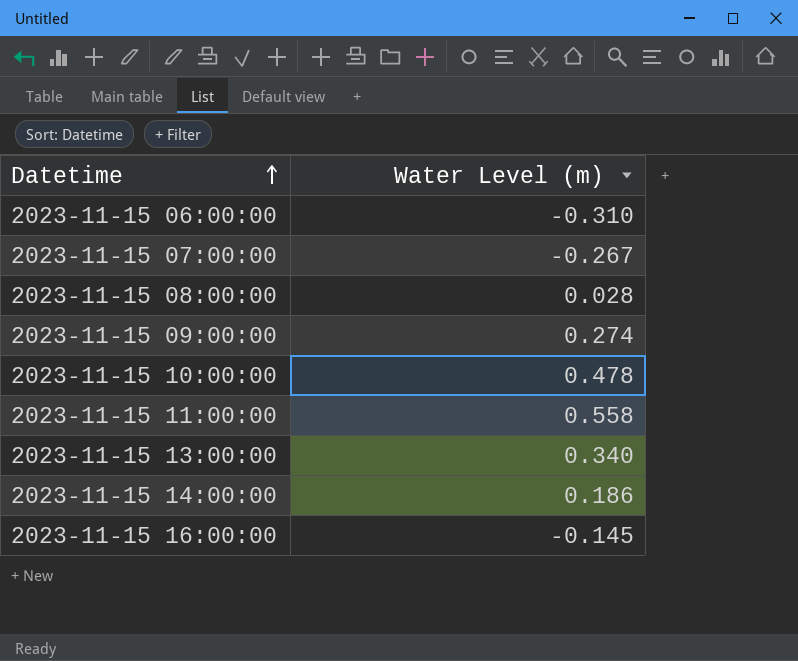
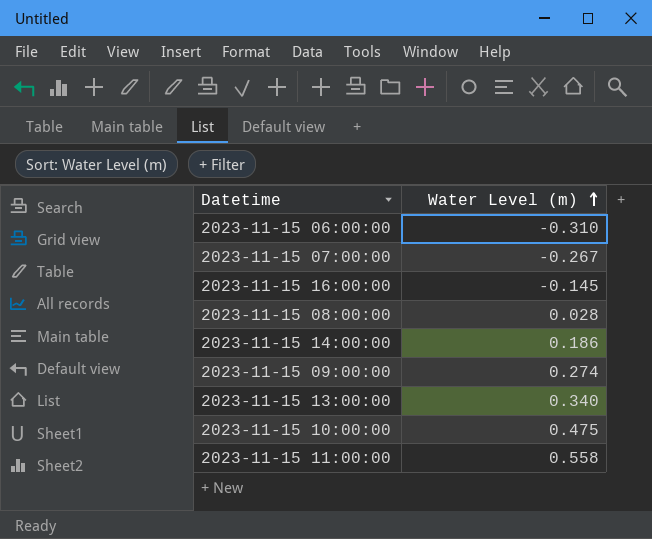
row order: Datetime ascending -> Water Level (m) ascending
2023-11-15 10:00:00 | Water Level (m): 0.478 -> 0.475

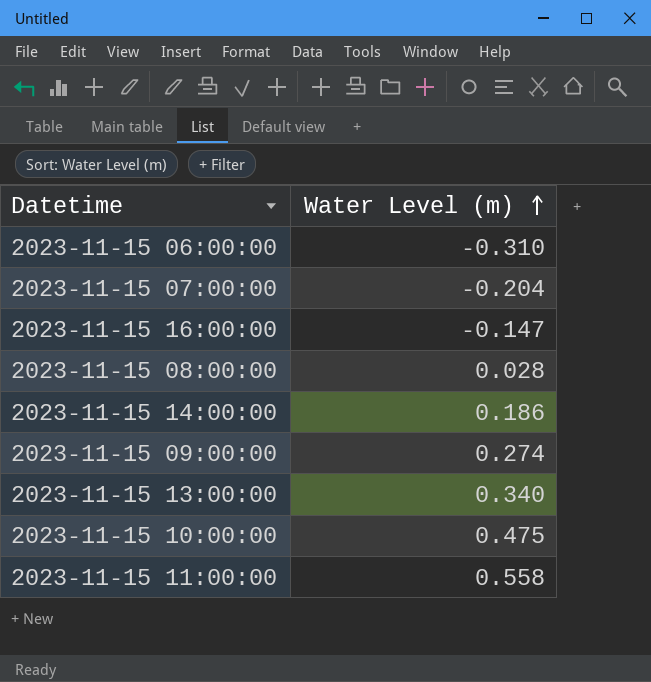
2023-11-15 07:00:00 | Water Level (m): -0.267 -> -0.204
2023-11-15 16:00:00 | Water Level (m): -0.145 -> -0.147

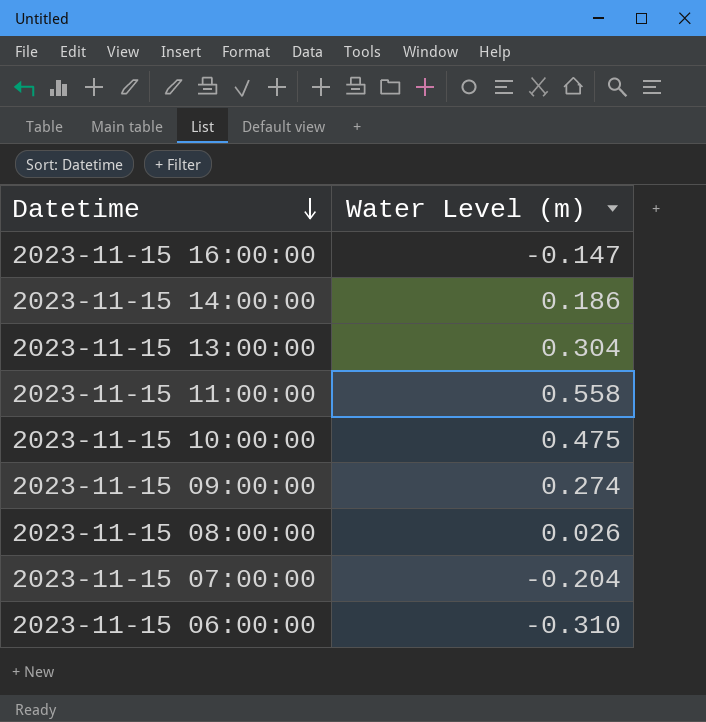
row order: Water Level (m) ascending -> Datetime descending
2023-11-15 13:00:00 | Water Level (m): 0.340 -> 0.304
2023-11-15 08:00:00 | Water Level (m): 0.028 -> 0.026

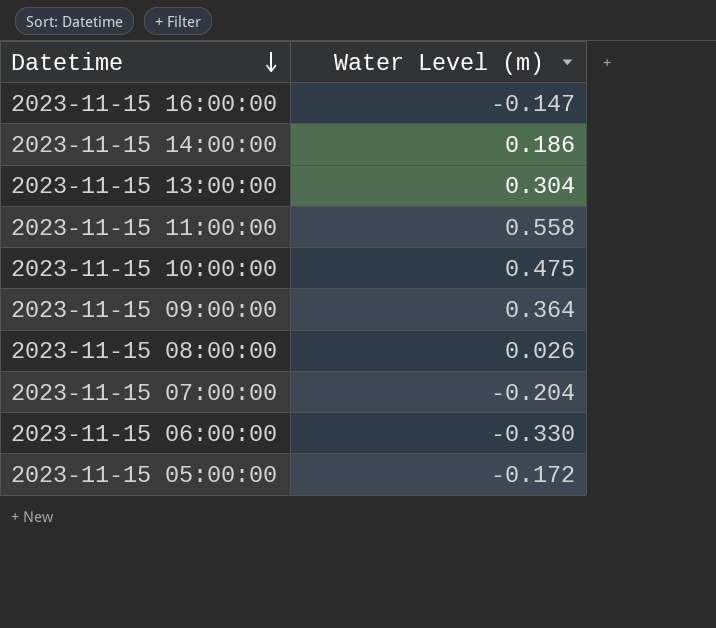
2023-11-15 09:00:00 | Water Level (m): 0.274 -> 0.364
2023-11-15 06:00:00 | Water Level (m): -0.310 -> -0.330
row 2023-11-15 05:00:00: none -> -0.172

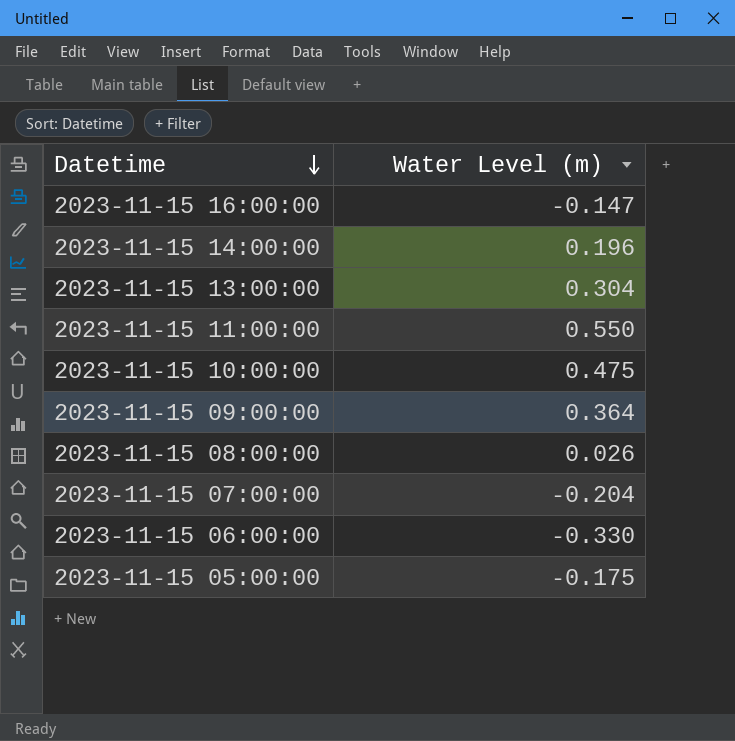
2023-11-15 14:00:00 | Water Level (m): 0.186 -> 0.196
2023-11-15 11:00:00 | Water Level (m): 0.558 -> 0.550
2023-11-15 05:00:00 | Water Level (m): -0.172 -> -0.175

